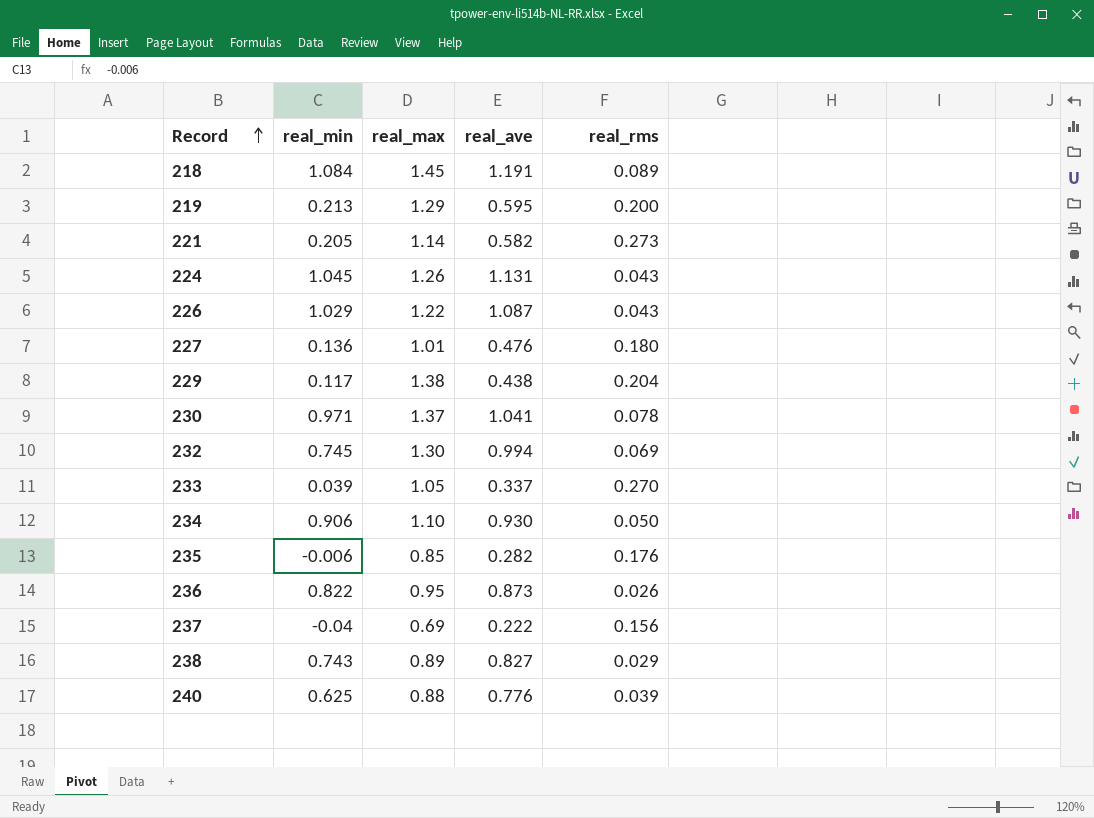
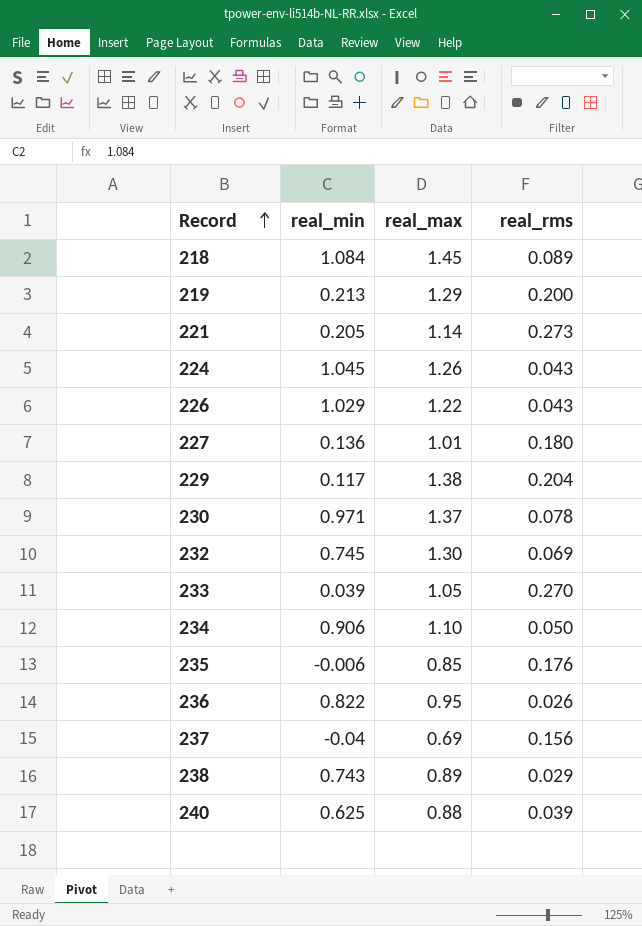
column real_ave | position: 4 -> none

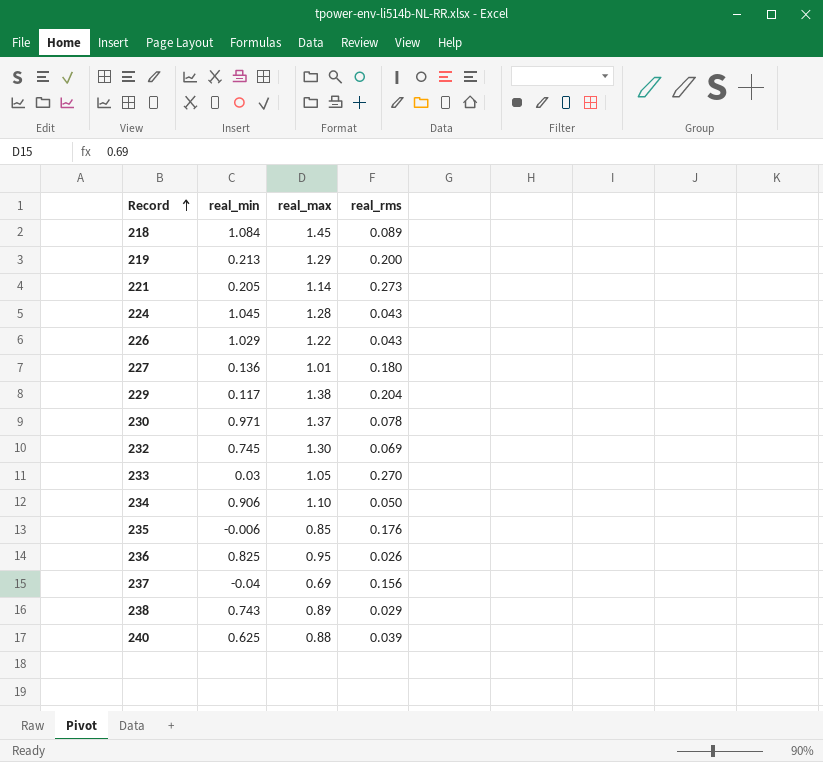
224 | real_max: 1.26 -> 1.28
233 | real_min: 0.039 -> 0.03
236 | real_min: 0.822 -> 0.825

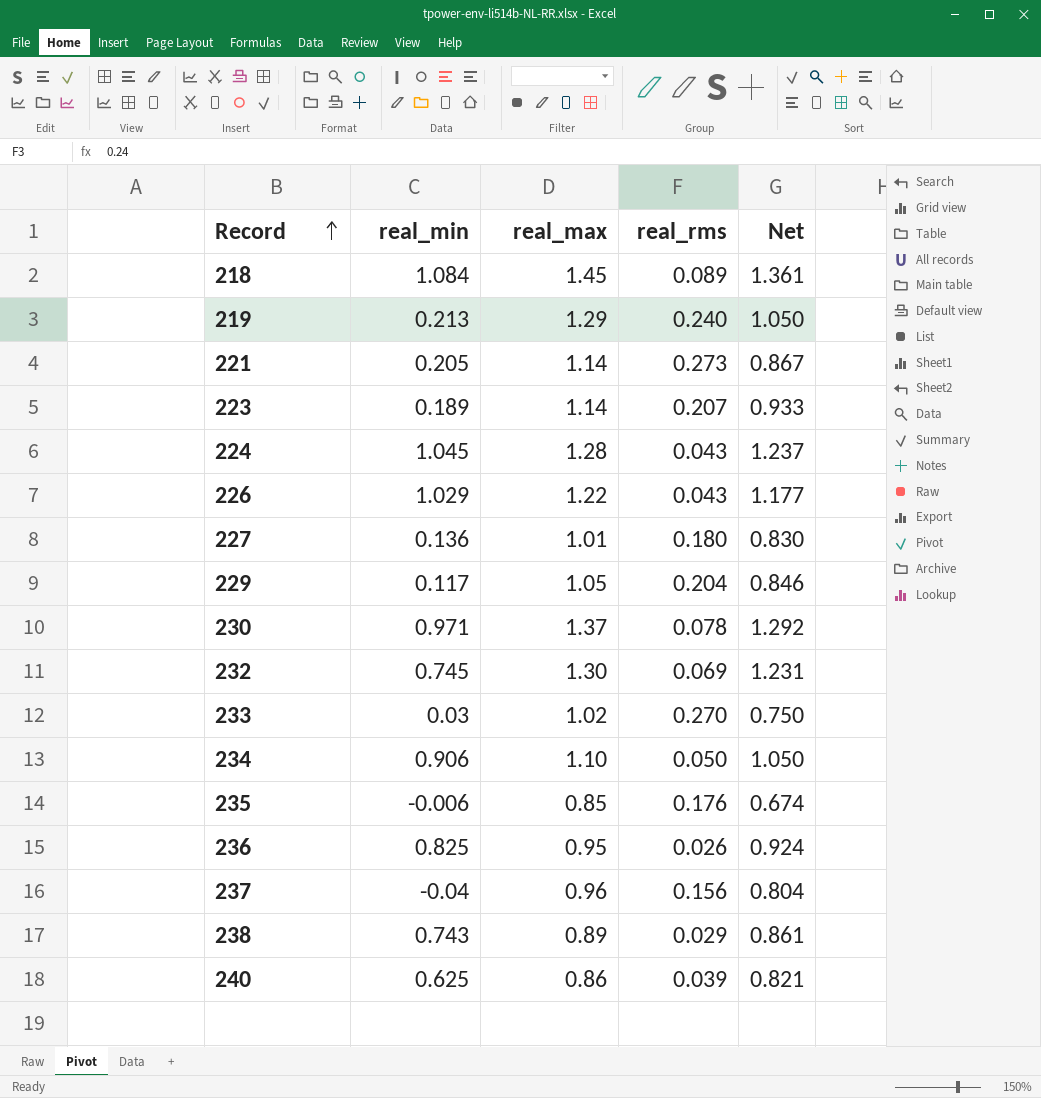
column Net | formula: none -> [real_max] - [real_rms]
219 | real_rms: 0.200 -> 0.240
row 223: none -> 0.189 | 1.14 | 0.207 | 0.933
229 | real_max: 1.38 -> 1.05
233 | real_max: 1.05 -> 1.02
237 | real_max: 0.69 -> 0.96
240 | real_max: 0.88 -> 0.86

